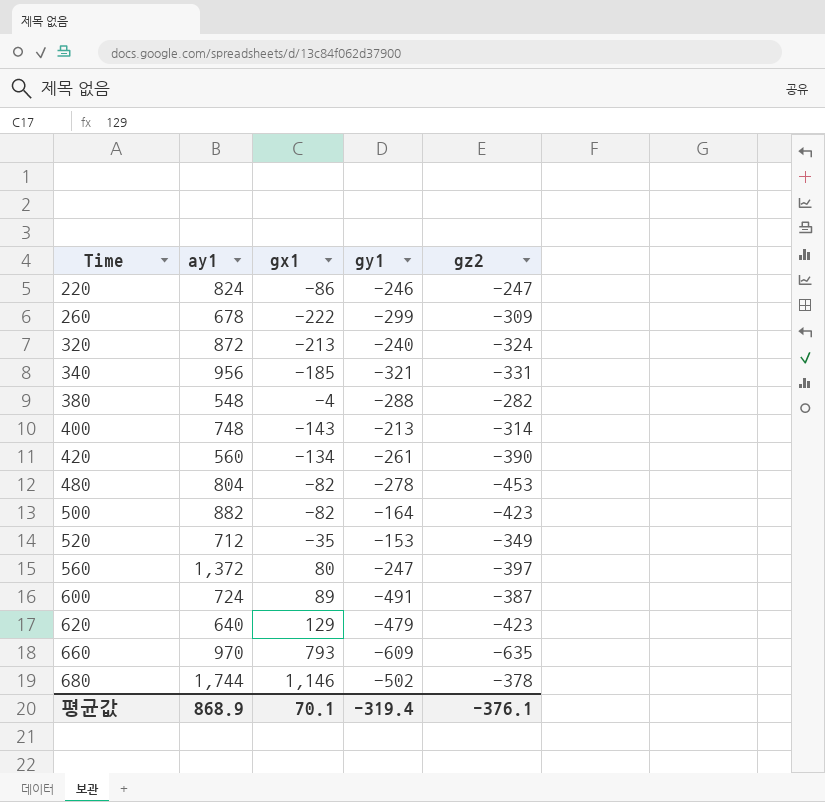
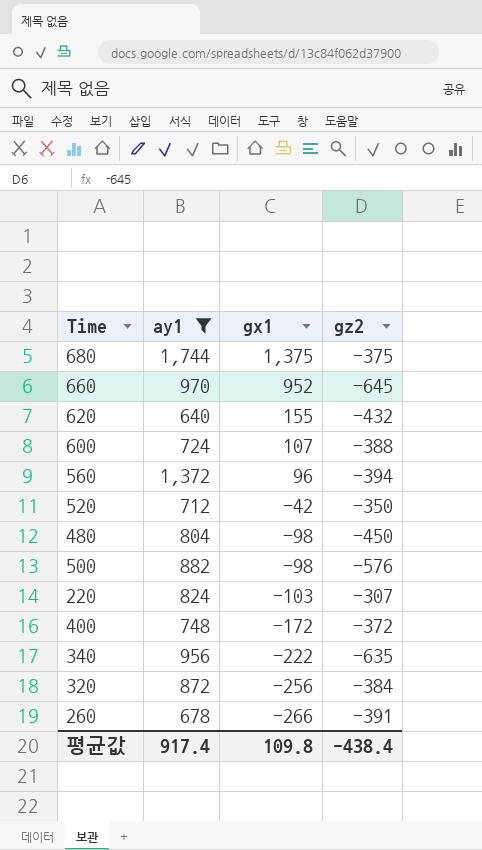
filter: none -> ay1 >= 640
row order: Time ascending -> gx1 descending
column gy1 | position: 4 -> none
680 | gx1: 1,146 -> 1,375
680 | gz2: -378 -> -375
660 | gx1: 793 -> 952
660 | gz2: -635 -> -645
620 | gx1: 129 -> 155
620 | gz2: -423 -> -432
600 | gx1: 89 -> 107
600 | gz2: -387 -> -388
560 | gx1: 80 -> 96
560 | gz2: -397 -> -394
520 | gx1: -35 -> -42
520 | gz2: -349 -> -350
480 | gx1: -82 -> -98
480 | gz2: -453 -> -450
500 | gx1: -82 -> -98
500 | gz2: -423 -> -576
220 | gx1: -86 -> -103
220 | gz2: -247 -> -307
400 | gx1: -143 -> -172
400 | gz2: -314 -> -372
340 | gx1: -185 -> -222
340 | gz2: -331 -> -635
320 | gx1: -213 -> -256
320 | gz2: -324 -> -384
260 | gx1: -222 -> -266
260 | gz2: -309 -> -391
평균값 | ay1: 868.9 -> 917.4
평균값 | gx1: 70.1 -> 109.8
평균값 | gz2: -376.1 -> -438.4

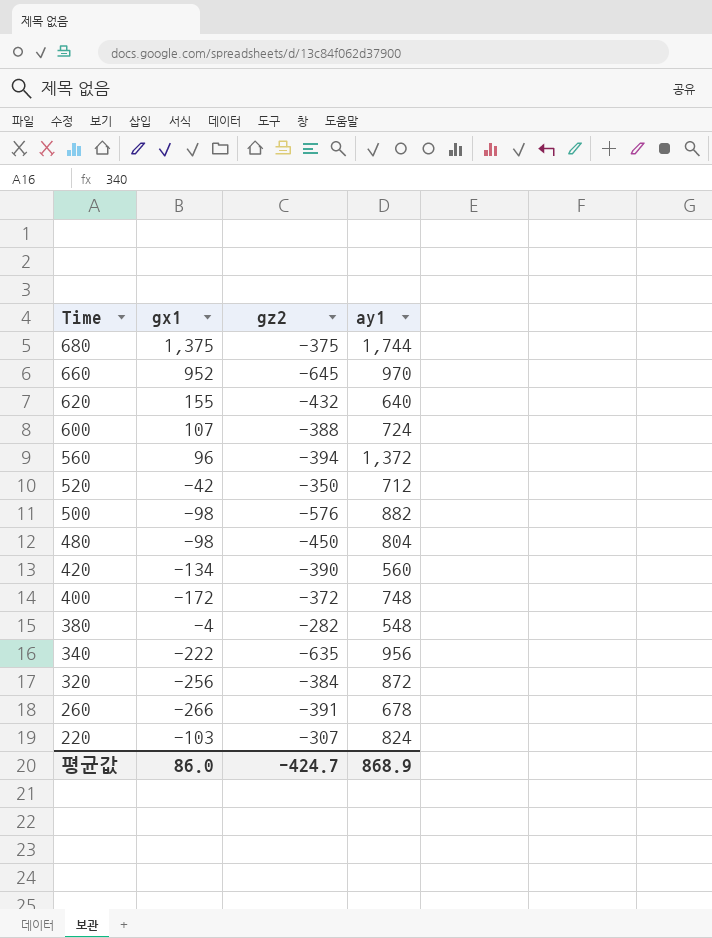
filter: ay1 >= 640 -> none
row order: gx1 descending -> Time descending
column ay1 | position: 2 -> 4
평균값 | gx1: 109.8 -> 86.0
평균값 | gz2: -438.4 -> -424.7
평균값 | ay1: 917.4 -> 868.9

